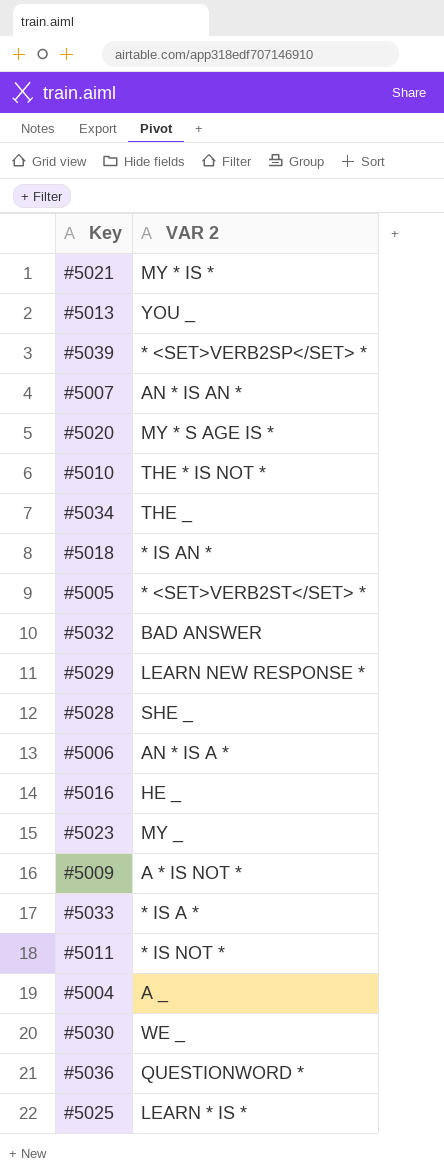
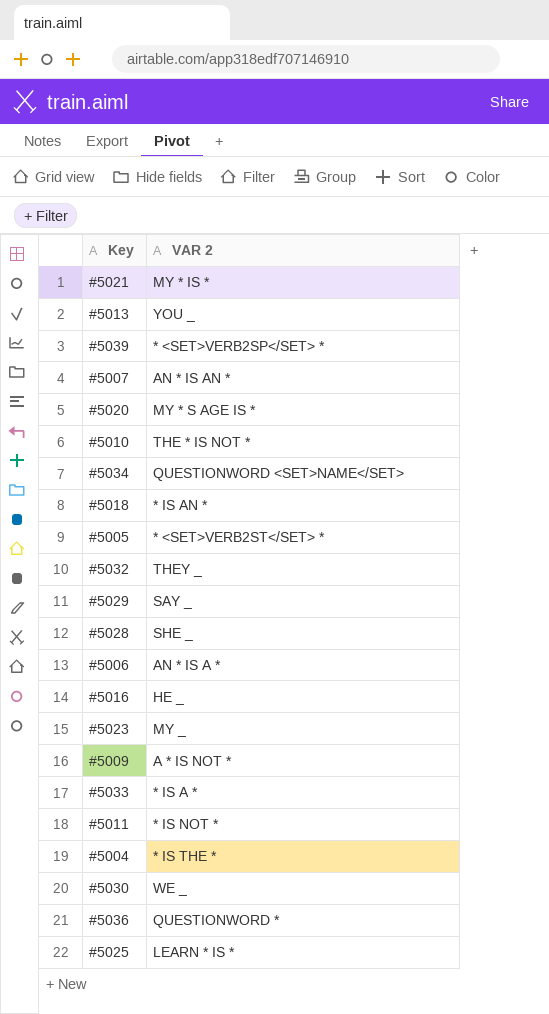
#5034 | VAR 2: THE _ -> QUESTIONWORD <SET>NAME</SET>
#5032 | VAR 2: BAD ANSWER -> THEY _
#5029 | VAR 2: LEARN NEW RESPONSE * -> SAY _
#5004 | VAR 2: A _ -> * IS THE *

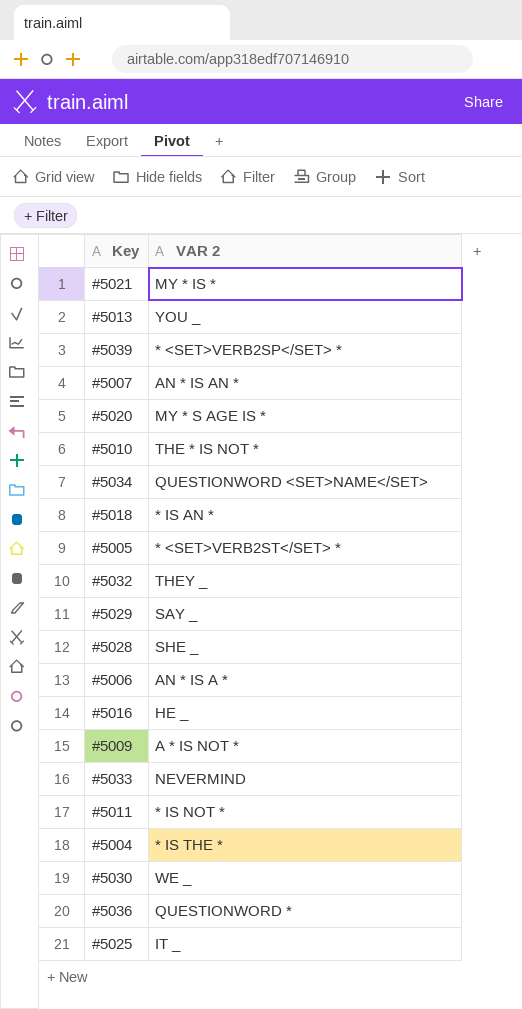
row #5023: MY _ -> none
#5033 | VAR 2: * IS A * -> NEVERMIND
#5025 | VAR 2: LEARN * IS * -> IT _

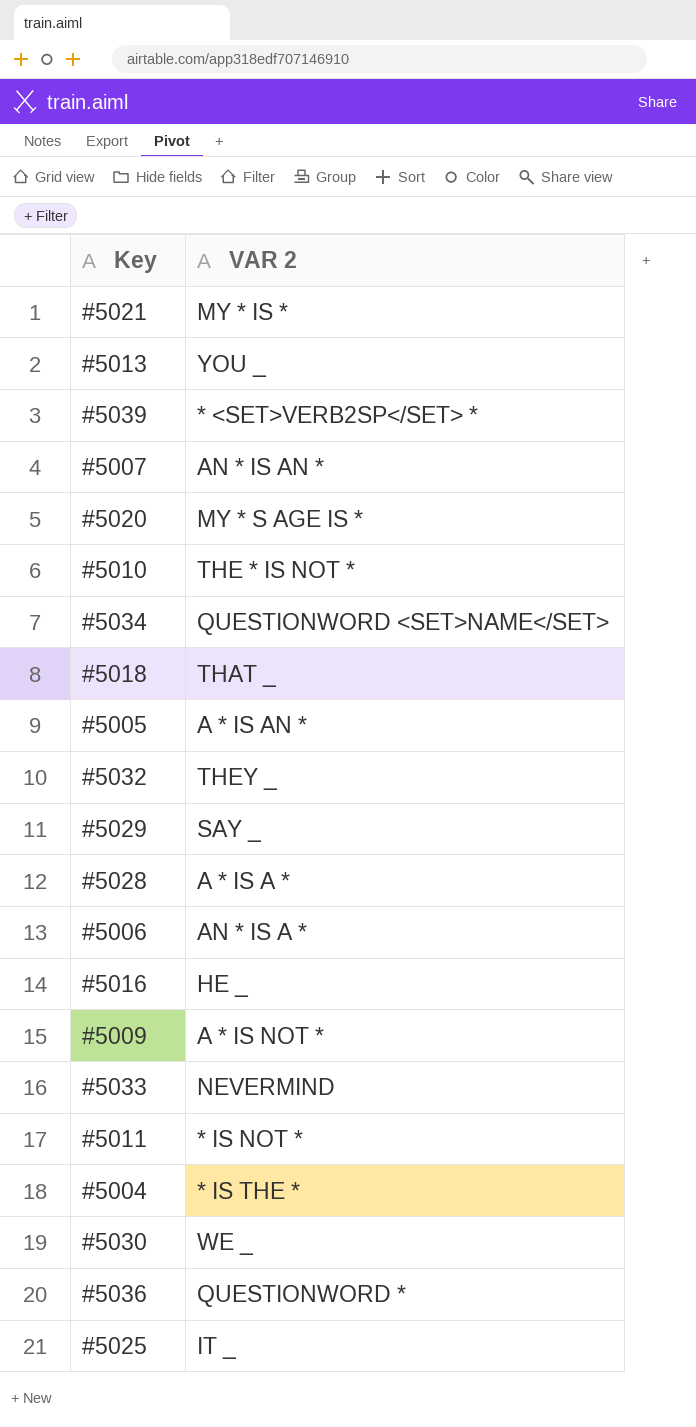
#5018 | VAR 2: * IS AN * -> THAT _
#5005 | VAR 2: * <SET>VERB2ST</SET> * -> A * IS AN *
#5028 | VAR 2: SHE _ -> A * IS A *

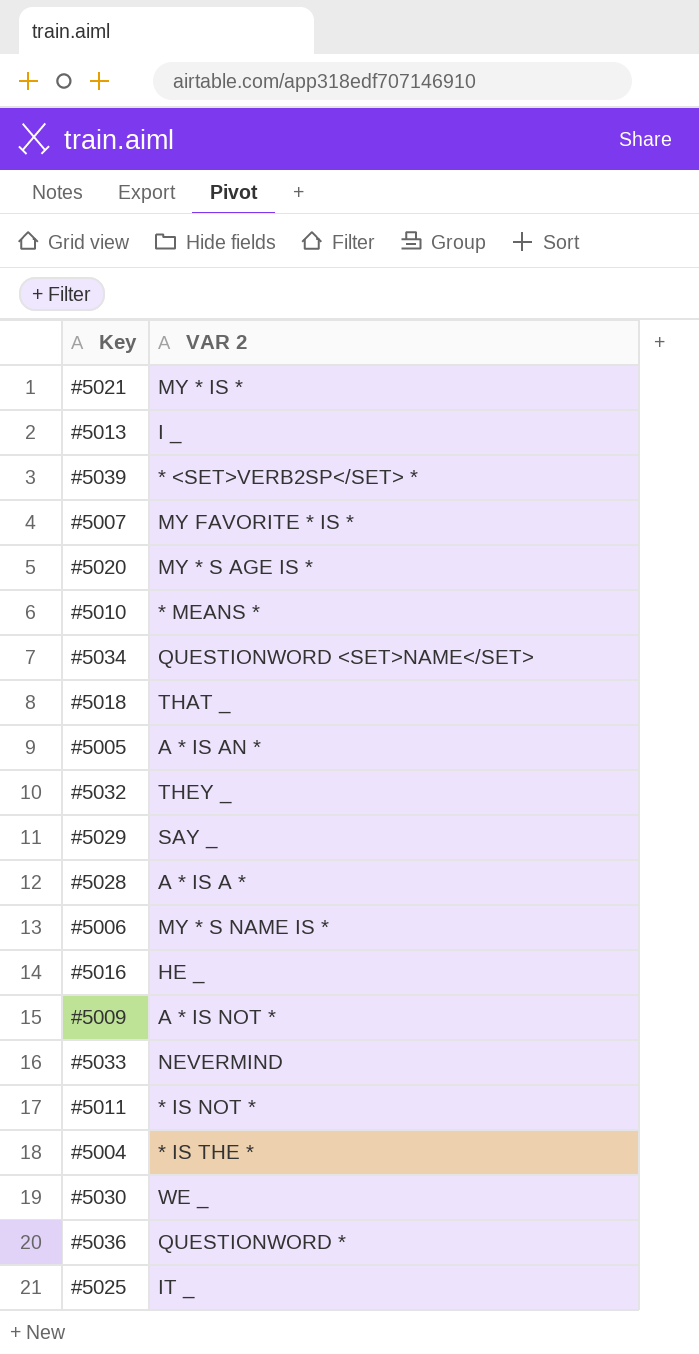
#5013 | VAR 2: YOU _ -> I _
#5007 | VAR 2: AN * IS AN * -> MY FAVORITE * IS *
#5010 | VAR 2: THE * IS NOT * -> * MEANS *
#5006 | VAR 2: AN * IS A * -> MY * S NAME IS *

